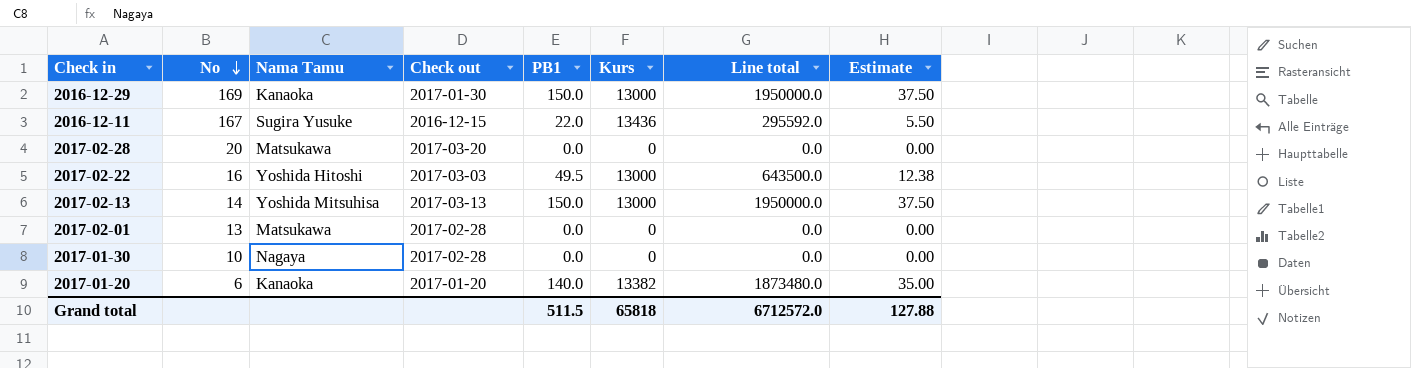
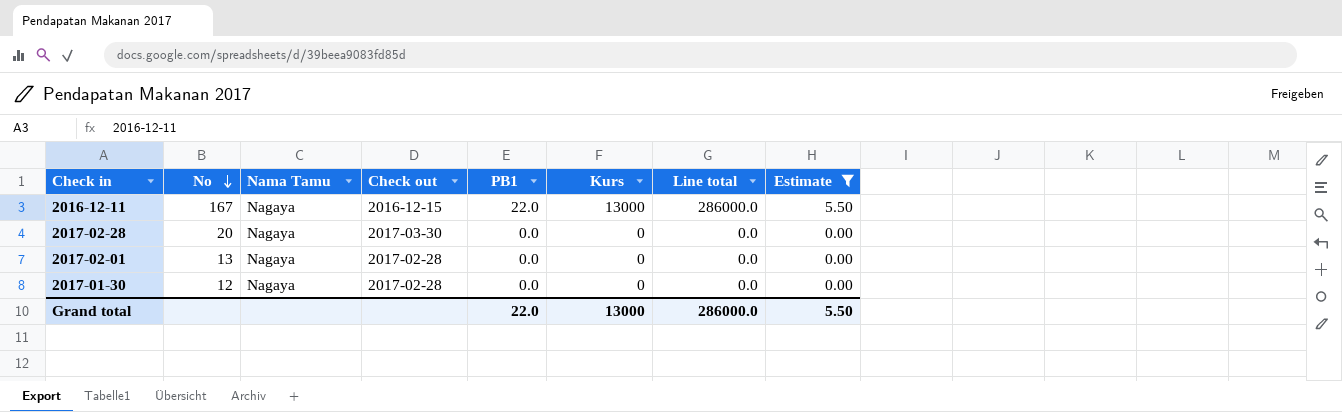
filter: none -> Estimate <= 5.50
2016-12-11 | Nama Tamu: Sugira Yusuke -> Nagaya
2016-12-11 | Kurs: 13436 -> 13000
2016-12-11 | Line total: 295592.0 -> 286000.0
2017-02-28 | Nama Tamu: Matsukawa -> Nagaya
2017-02-28 | Check out: 2017-03-20 -> 2017-03-30
2017-02-01 | Nama Tamu: Matsukawa -> Nagaya
2017-01-30 | No: 10 -> 12
Grand total | PB1: 511.5 -> 22.0
Grand total | Kurs: 65818 -> 13000
Grand total | Line total: 6712572.0 -> 286000.0
Grand total | Estimate: 127.88 -> 5.50

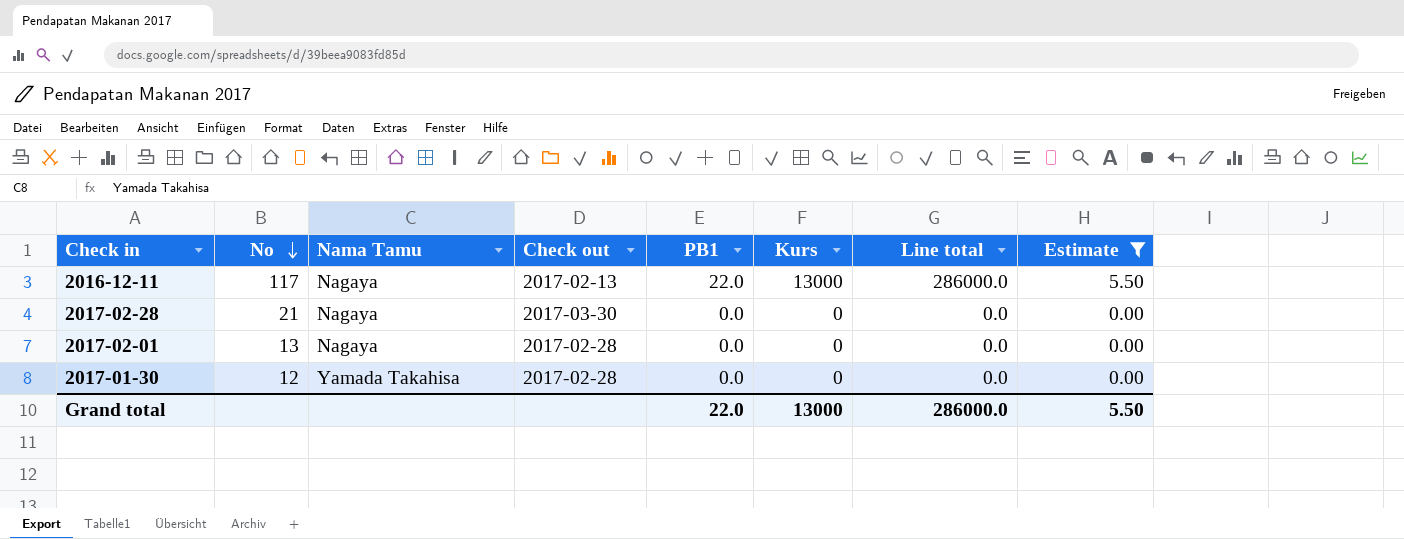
2016-12-11 | No: 167 -> 117
2016-12-11 | Check out: 2016-12-15 -> 2017-02-13
2017-02-28 | No: 20 -> 21
2017-01-30 | Nama Tamu: Nagaya -> Yamada Takahisa

